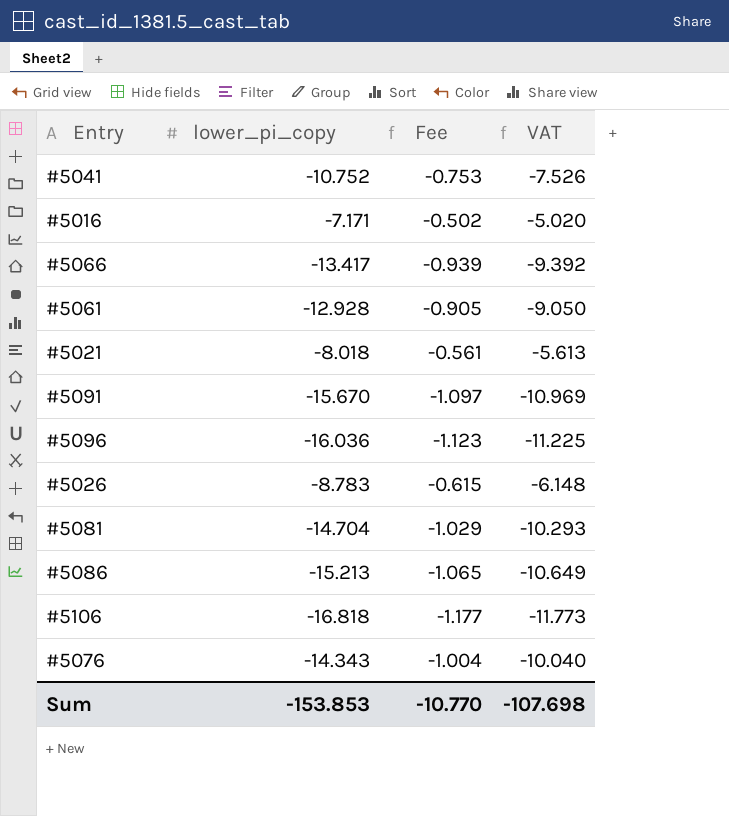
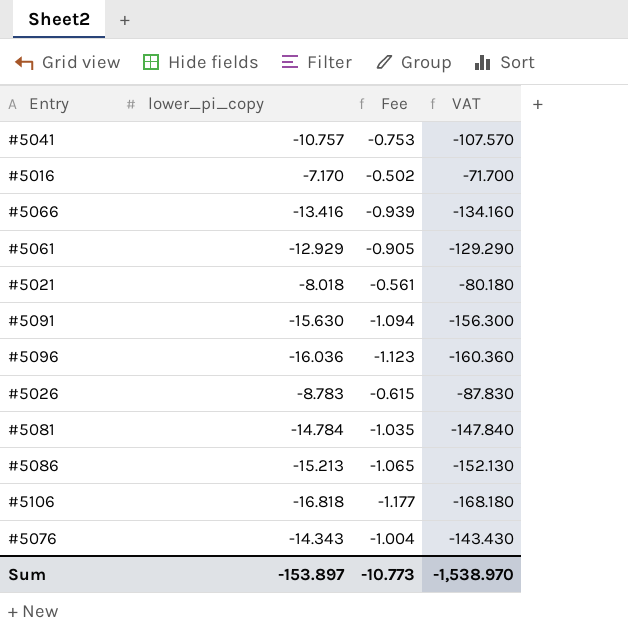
column VAT | formula: [lower_pi_copy] * 0.7 -> [lower_pi_copy] * 10
#5041 | lower_pi_copy: -10.752 -> -10.757
#5016 | lower_pi_copy: -7.171 -> -7.170
#5066 | lower_pi_copy: -13.417 -> -13.416
#5061 | lower_pi_copy: -12.928 -> -12.929
#5091 | lower_pi_copy: -15.670 -> -15.630
#5091 | Fee: -1.097 -> -1.094
#5081 | lower_pi_copy: -14.704 -> -14.784
#5081 | Fee: -1.029 -> -1.035
Sum | lower_pi_copy: -153.853 -> -153.897
Sum | Fee: -10.770 -> -10.773
Sum | VAT: -107.698 -> -1,538.970

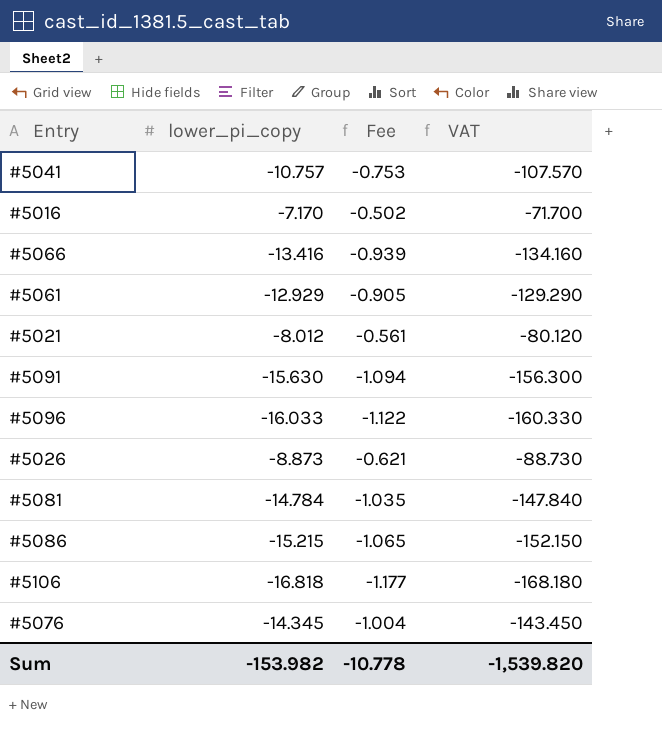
#5021 | lower_pi_copy: -8.018 -> -8.012
#5021 | VAT: -80.180 -> -80.120
#5096 | lower_pi_copy: -16.036 -> -16.033
#5096 | Fee: -1.123 -> -1.122
#5096 | VAT: -160.360 -> -160.330
#5026 | lower_pi_copy: -8.783 -> -8.873
#5026 | Fee: -0.615 -> -0.621
#5026 | VAT: -87.830 -> -88.730
#5086 | lower_pi_copy: -15.213 -> -15.215
#5086 | VAT: -152.130 -> -152.150
#5076 | lower_pi_copy: -14.343 -> -14.345
#5076 | VAT: -143.430 -> -143.450
Sum | lower_pi_copy: -153.897 -> -153.982
Sum | Fee: -10.773 -> -10.778
Sum | VAT: -1,538.970 -> -1,539.820

